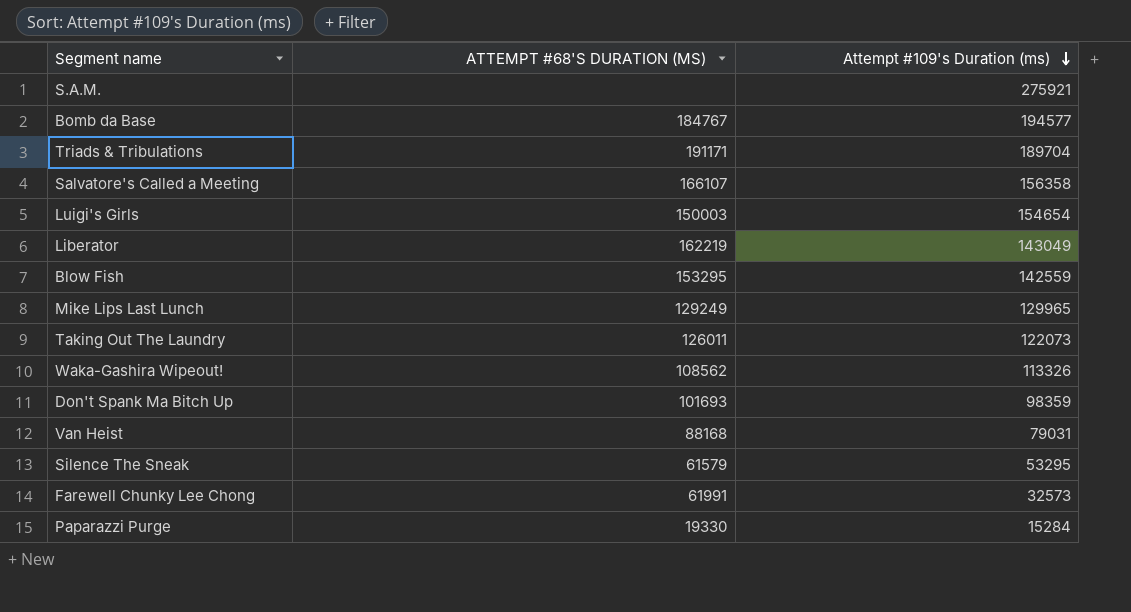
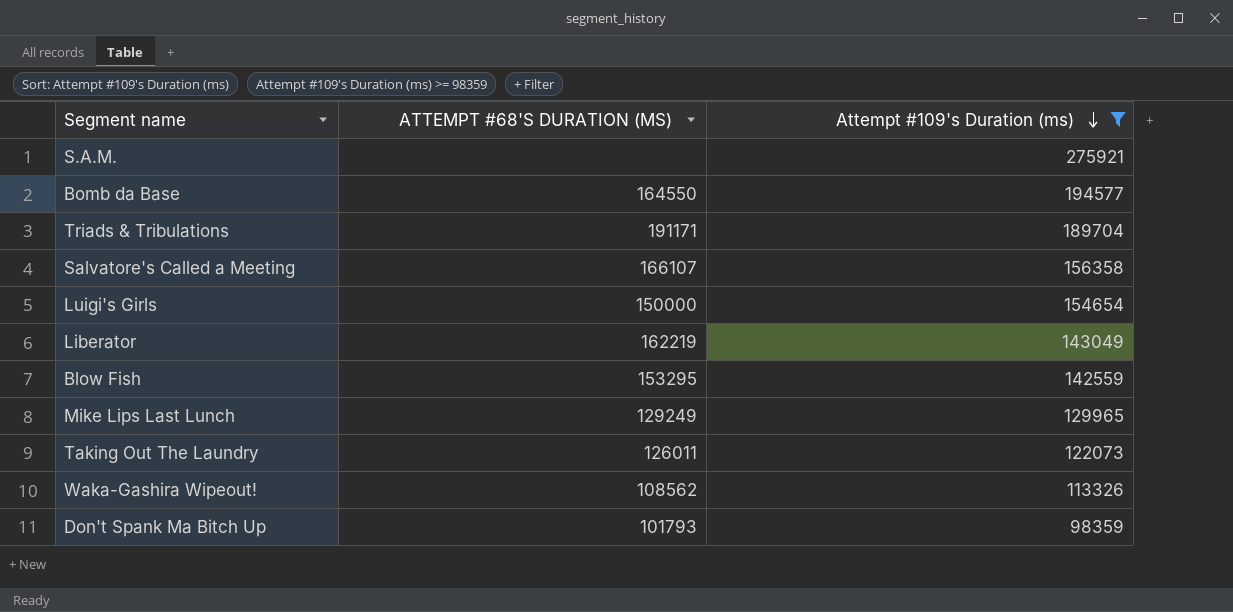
filter: none -> Attempt #109's Duration (ms) >= 98359
Bomb da Base | ATTEMPT #68'S DURATION (MS): 184767 -> 164550
Luigi's Girls | ATTEMPT #68'S DURATION (MS): 150003 -> 150000
Don't Spank Ma Bitch Up | ATTEMPT #68'S DURATION (MS): 101693 -> 101793

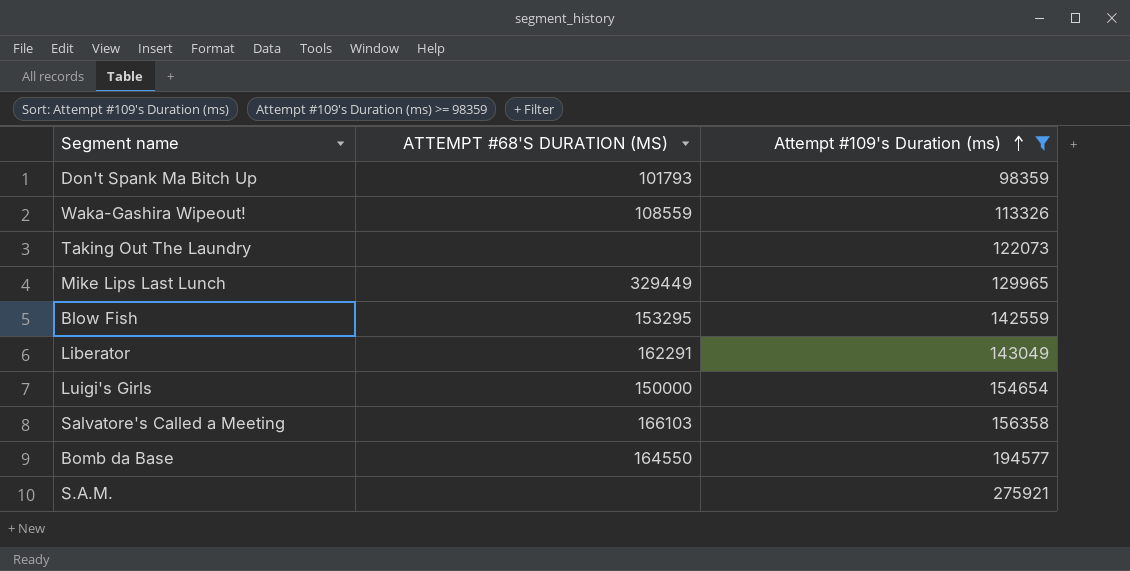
row order: Attempt #109's Duration (ms) descending -> Attempt #109's Duration (ms) ascending
row Triads & Tribulations: 191171 | 189704 -> none
Waka-Gashira Wipeout! | ATTEMPT #68'S DURATION (MS): 108562 -> 108559
Taking Out The Laundry | ATTEMPT #68'S DURATION (MS): 126011 -> none
Mike Lips Last Lunch | ATTEMPT #68'S DURATION (MS): 129249 -> 329449
Liberator | ATTEMPT #68'S DURATION (MS): 162219 -> 162291
Salvatore's Called a Meeting | ATTEMPT #68'S DURATION (MS): 166107 -> 166103

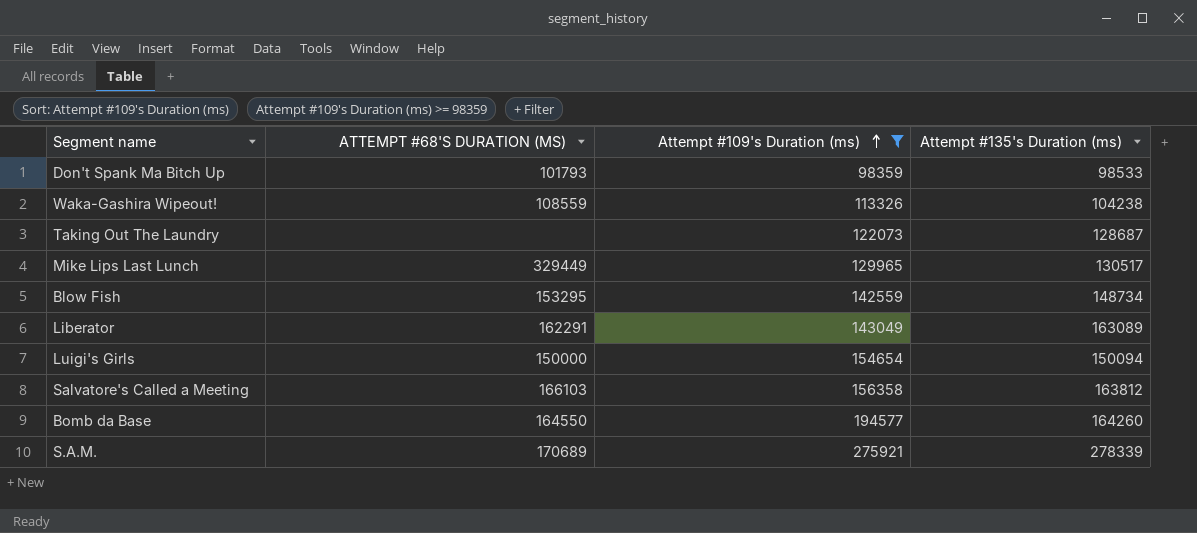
column Attempt #135's Duration (ms) | position: none -> 4
S.A.M. | ATTEMPT #68'S DURATION (MS): none -> 170689

